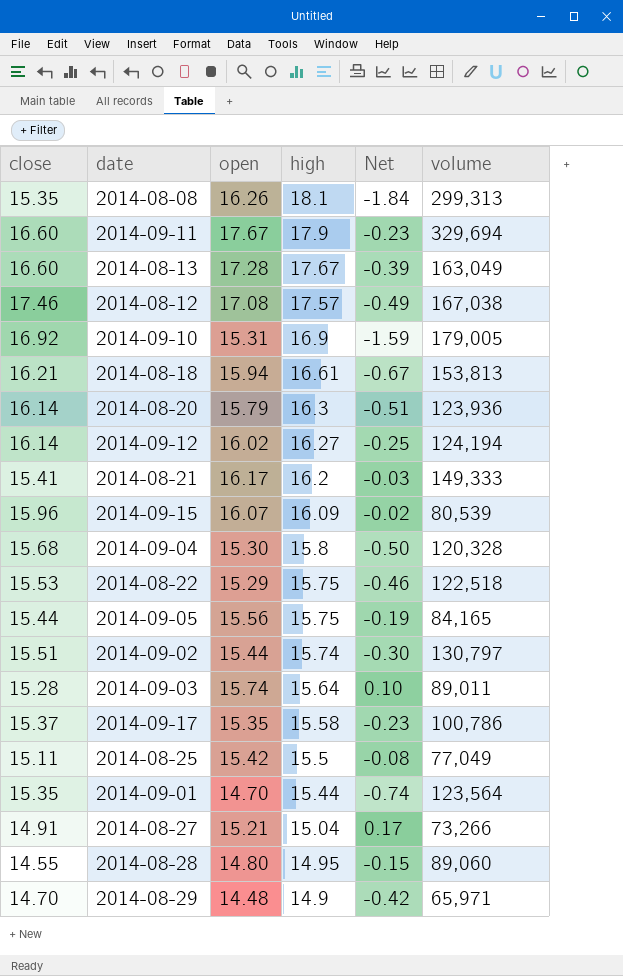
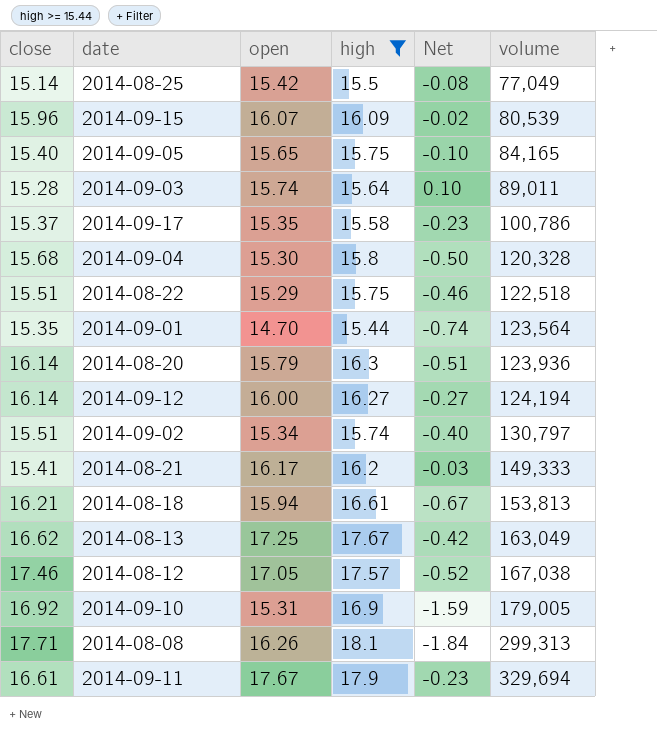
filter: none -> high >= 15.44
row order: high descending -> volume ascending
2014-08-25 | close: 15.11 -> 15.14
2014-09-05 | close: 15.44 -> 15.40
2014-09-05 | open: 15.56 -> 15.65
2014-09-05 | Net: -0.19 -> -0.10
2014-08-22 | close: 15.53 -> 15.51
2014-09-12 | open: 16.02 -> 16.00
2014-09-12 | Net: -0.25 -> -0.27
2014-09-02 | open: 15.44 -> 15.34
2014-09-02 | Net: -0.30 -> -0.40
2014-08-13 | close: 16.60 -> 16.62
2014-08-13 | open: 17.28 -> 17.25
2014-08-13 | Net: -0.39 -> -0.42
2014-08-12 | open: 17.08 -> 17.05
2014-08-12 | Net: -0.49 -> -0.52
2014-08-08 | close: 15.35 -> 17.71
2014-09-11 | close: 16.60 -> 16.61

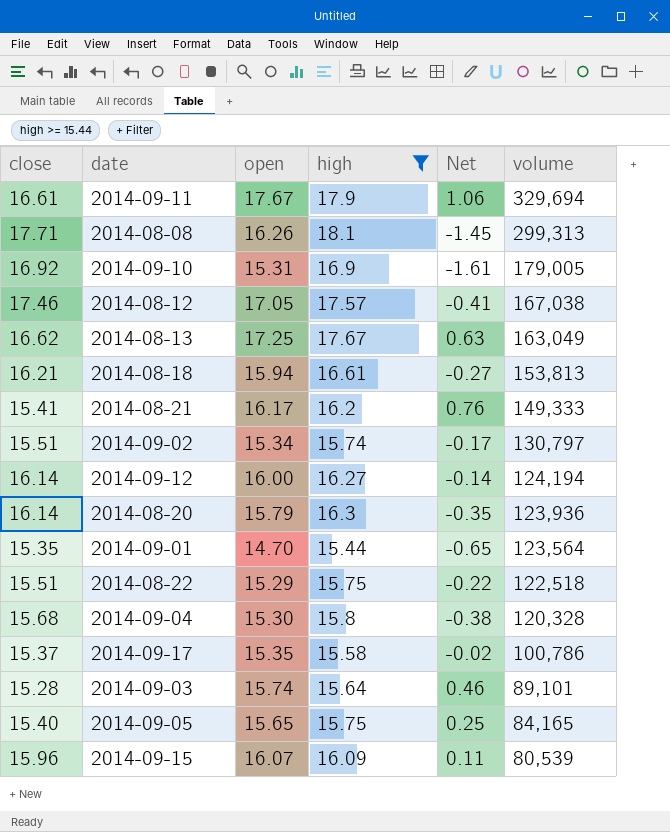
row order: volume ascending -> volume descending
column Net | formula: [open] - [high] -> [open] - [close]
row 2014-08-25: 15.14 | 15.42 | 15.5 | -0.08 | 77,049 -> none
2014-09-03 | volume: 89,011 -> 89,101

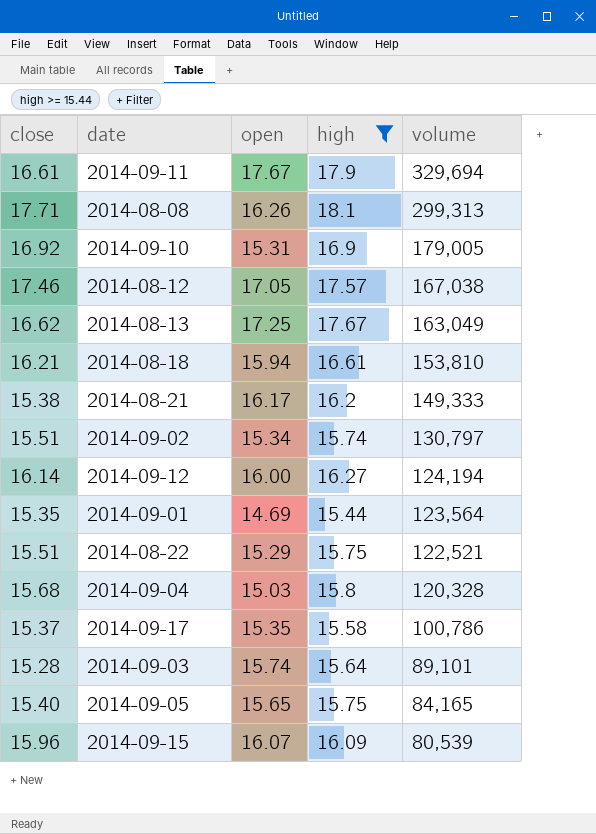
column Net | formula: [open] - [close] -> none
row 2014-08-20: 16.14 | 15.79 | 16.3 | -0.35 | 123,936 -> none
2014-08-18 | volume: 153,813 -> 153,810
2014-08-21 | close: 15.41 -> 15.38
2014-09-01 | open: 14.70 -> 14.69
2014-08-22 | volume: 122,518 -> 122,521
2014-09-04 | open: 15.30 -> 15.03

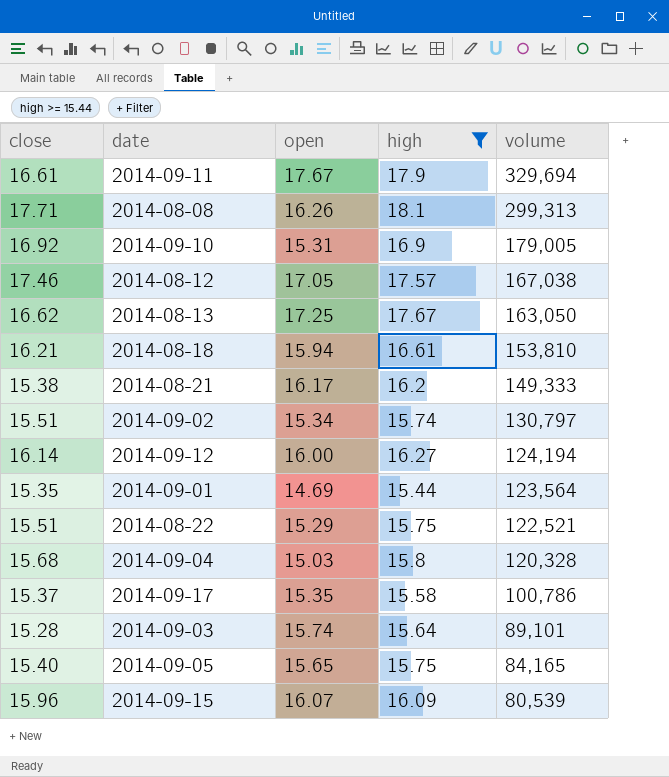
2014-08-13 | volume: 163,049 -> 163,050

